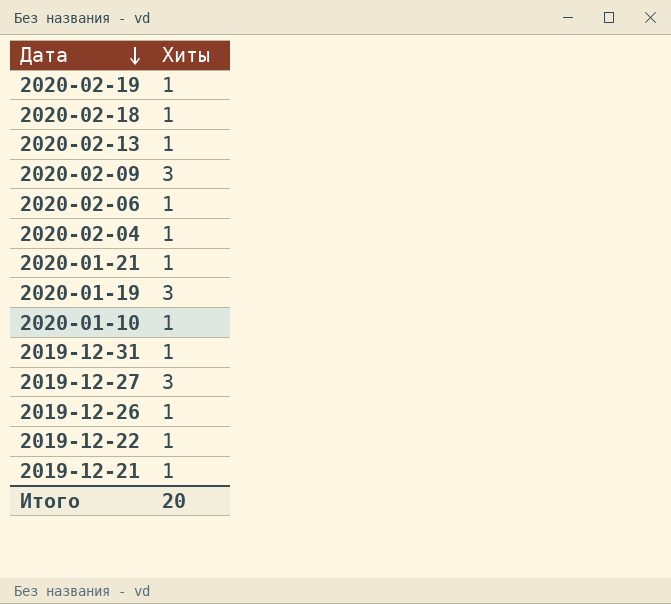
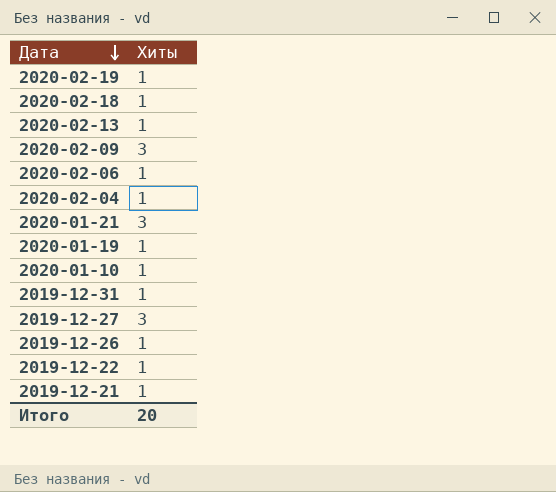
2020-01-21 | Хиты: 1 -> 3
2020-01-19 | Хиты: 3 -> 1

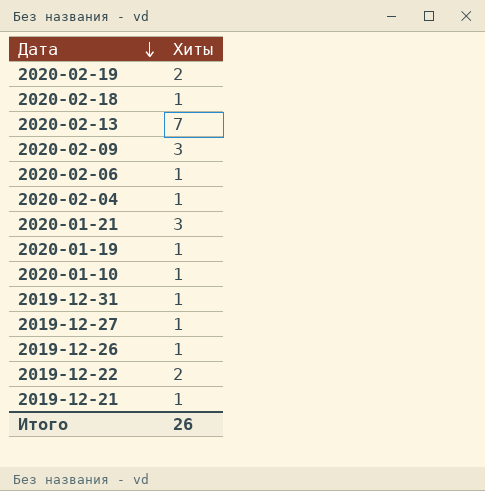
2020-02-19 | Хиты: 1 -> 2
2020-02-13 | Хиты: 1 -> 7
2019-12-27 | Хиты: 3 -> 1
2019-12-22 | Хиты: 1 -> 2
Итого | Хиты: 20 -> 26

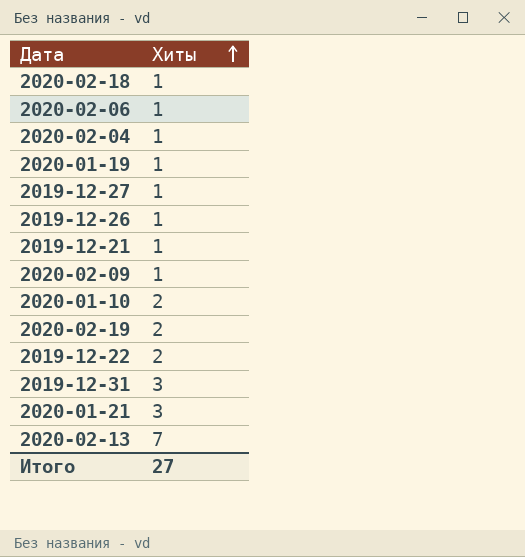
row order: Дата descending -> Хиты ascending
2020-02-09 | Хиты: 3 -> 1
2020-01-10 | Хиты: 1 -> 2
2019-12-31 | Хиты: 1 -> 3
Итого | Хиты: 26 -> 27

